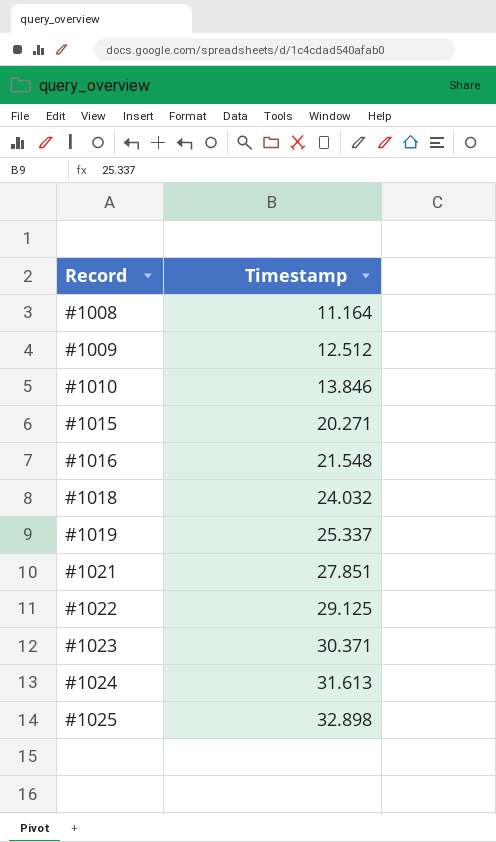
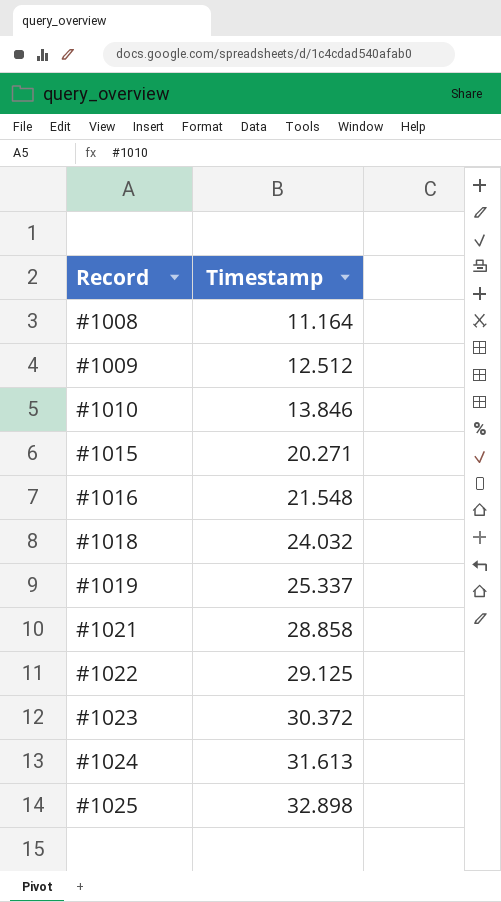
#1021 | Timestamp: 27.851 -> 28.858
#1023 | Timestamp: 30.371 -> 30.372

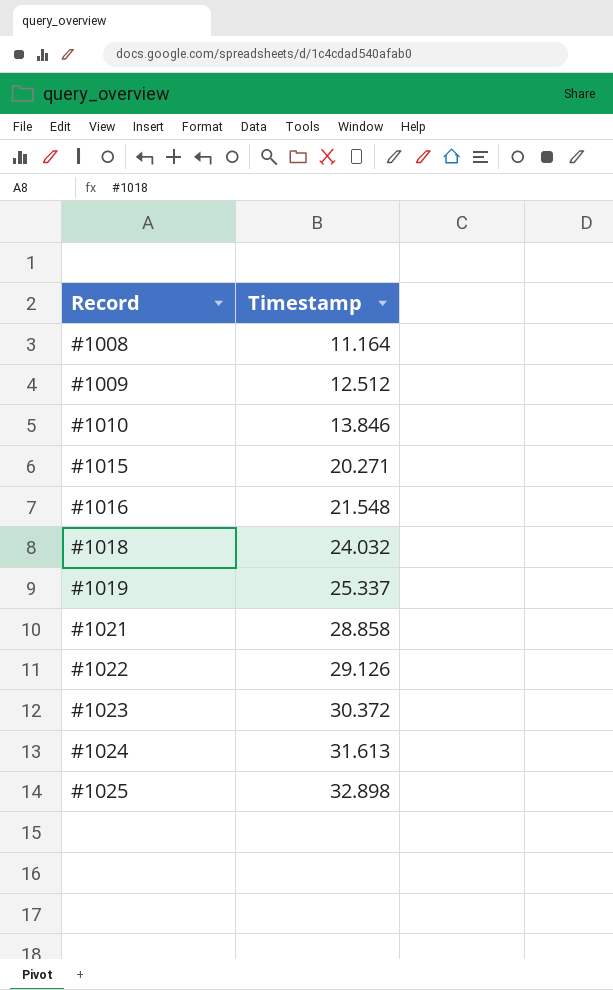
#1022 | Timestamp: 29.125 -> 29.126

